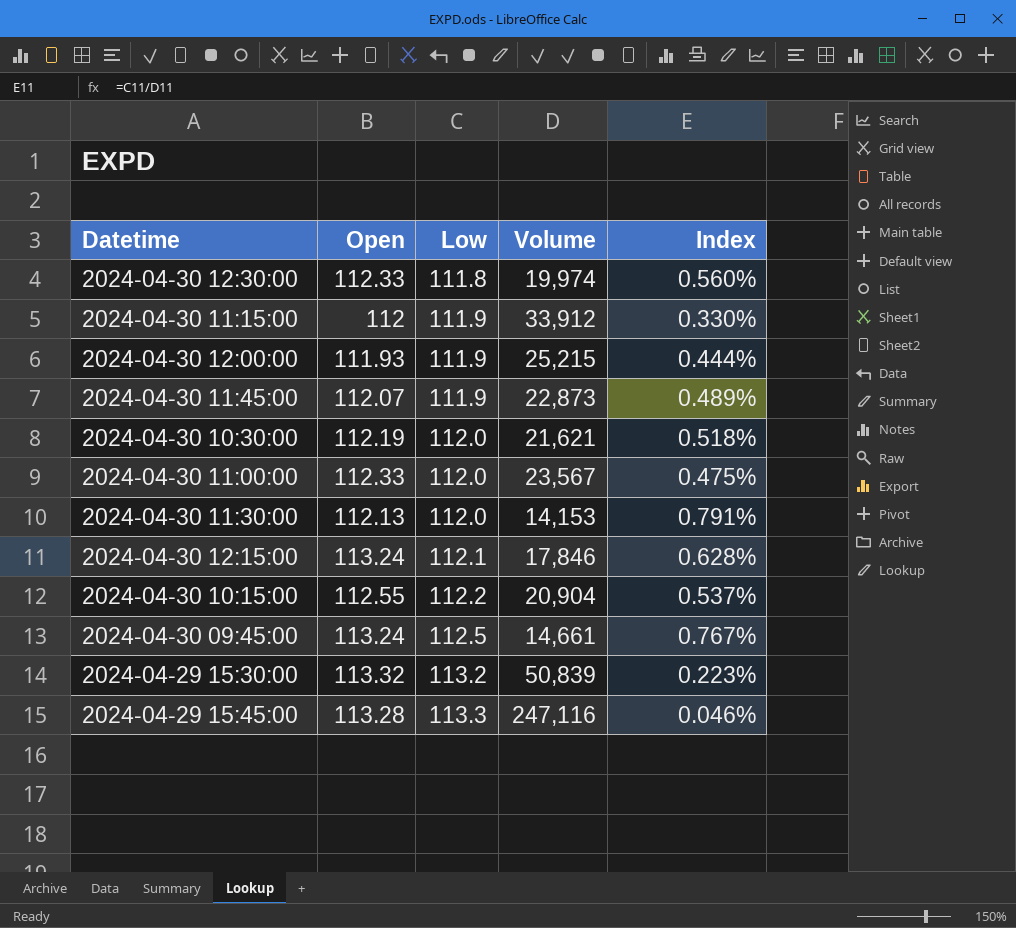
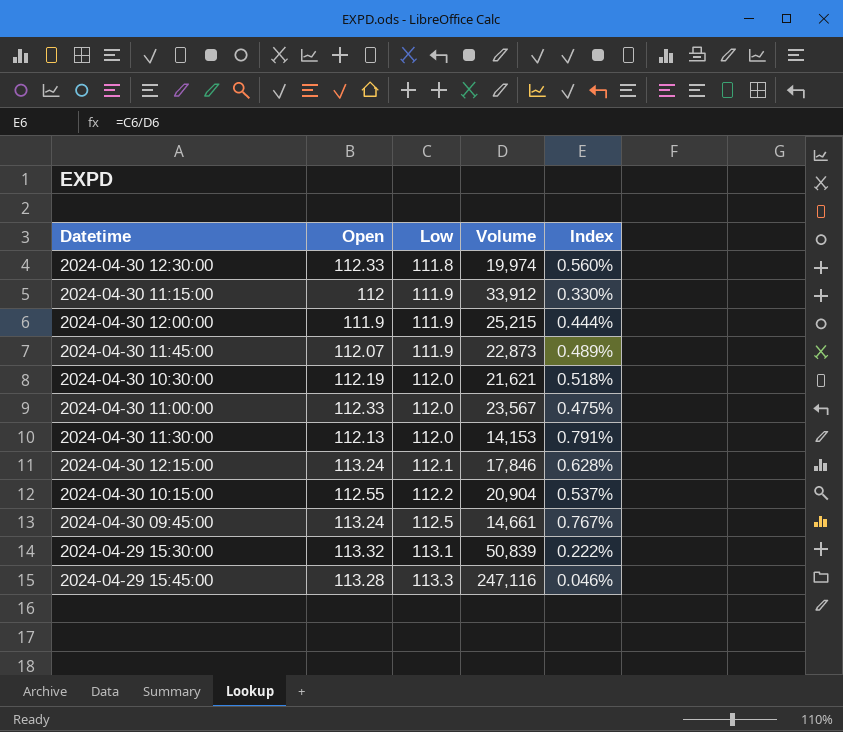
2024-04-30 12:00:00 | Open: 111.93 -> 111.9
2024-04-29 15:30:00 | Low: 113.2 -> 113.1
2024-04-29 15:30:00 | Index: 0.223% -> 0.222%

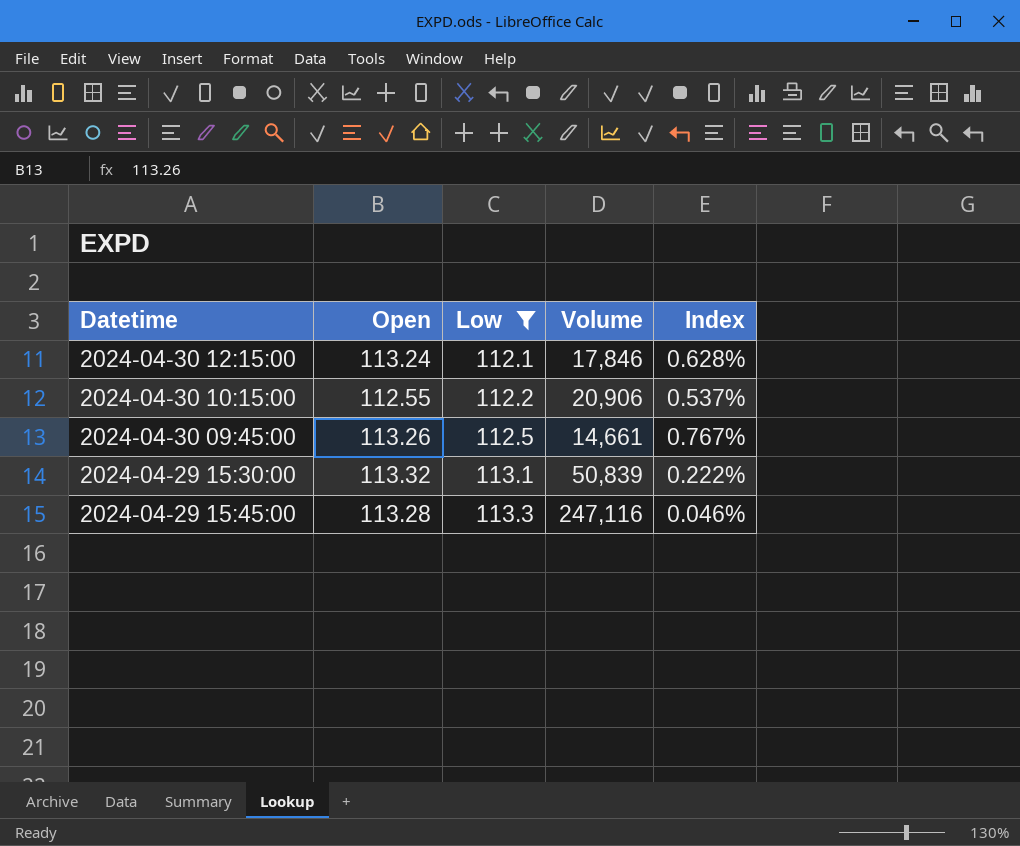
filter: none -> Low >= 112.1
2024-04-30 10:15:00 | Volume: 20,904 -> 20,906
2024-04-30 09:45:00 | Open: 113.24 -> 113.26

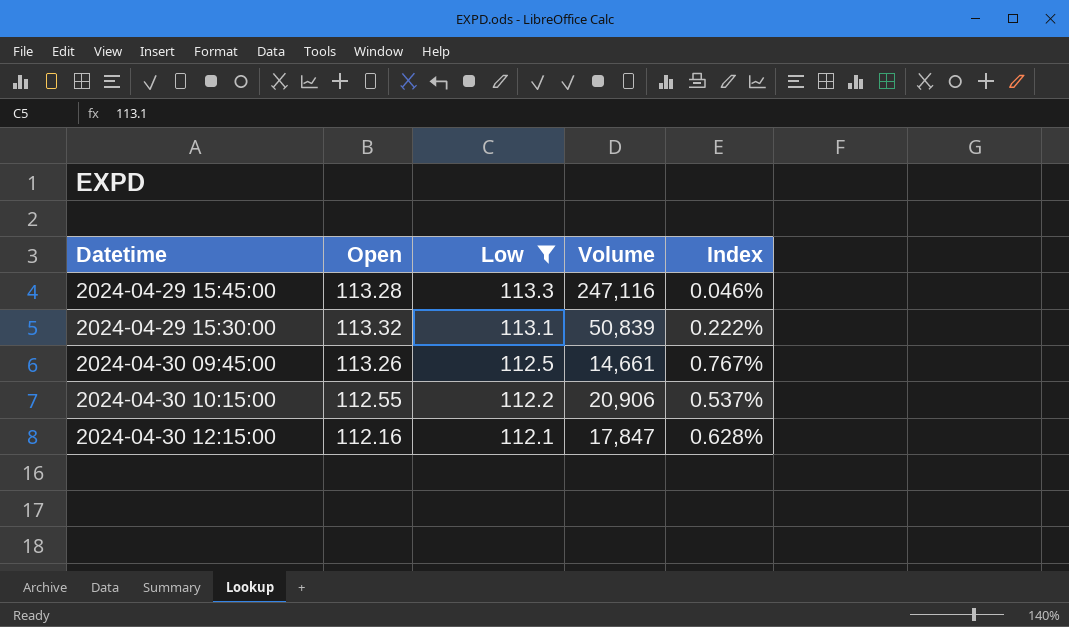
row order: Low ascending -> Low descending
2024-04-30 12:15:00 | Open: 113.24 -> 112.16
2024-04-30 12:15:00 | Volume: 17,846 -> 17,847

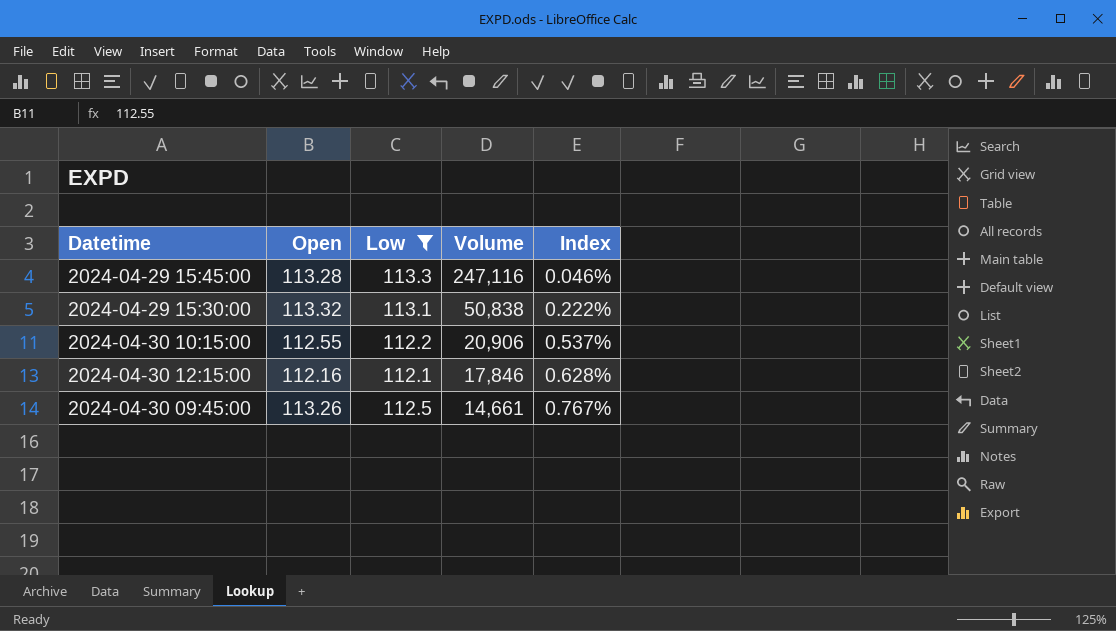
row order: Low descending -> Volume descending
2024-04-29 15:30:00 | Volume: 50,839 -> 50,838
2024-04-30 12:15:00 | Volume: 17,847 -> 17,846

